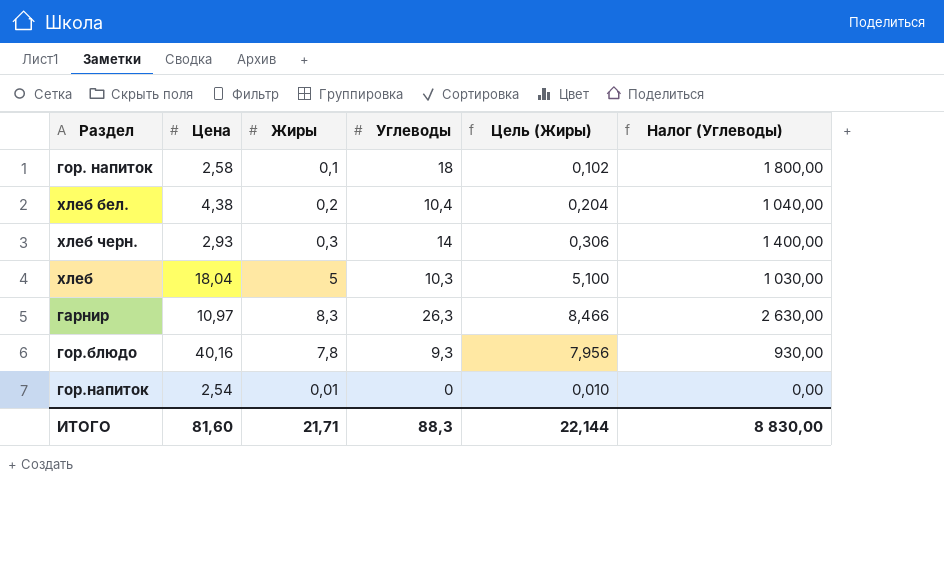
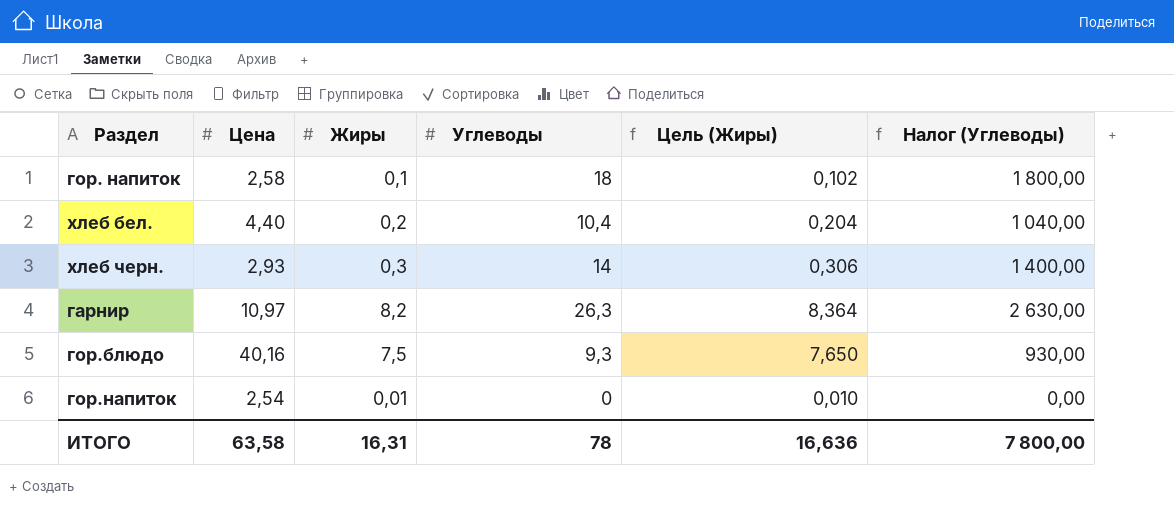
row хлеб: 18,04 | 5 | 10,3 | 5,100 | 1 030,00 -> none
хлеб бел. | Цена: 4,38 -> 4,40
гарнир | Жиры: 8,3 -> 8,2
гарнир | Цель (Жиры): 8,466 -> 8,364
гор.блюдо | Жиры: 7,8 -> 7,5
гор.блюдо | Цель (Жиры): 7,956 -> 7,650
ИТОГО | Цена: 81,60 -> 63,58
ИТОГО | Жиры: 21,71 -> 16,31
ИТОГО | Углеводы: 88,3 -> 78
ИТОГО | Цель (Жиры): 22,144 -> 16,636
ИТОГО | Налог (Углеводы): 8 830,00 -> 7 800,00

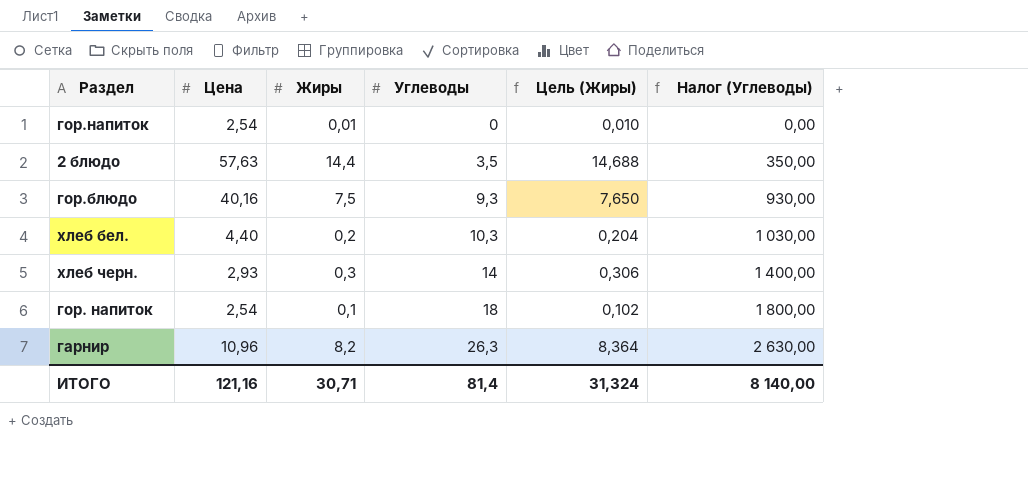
row order: none -> Углеводы ascending
row 2 блюдо: none -> 57,63 | 14,4 | 3,5 | 14,688 | 350,00
хлеб бел. | Углеводы: 10,4 -> 10,3
хлеб бел. | Налог (Углеводы): 1 040,00 -> 1 030,00
гор. напиток | Цена: 2,58 -> 2,54
гарнир | Цена: 10,97 -> 10,96
ИТОГО | Цена: 63,58 -> 121,16
ИТОГО | Жиры: 16,31 -> 30,71
ИТОГО | Углеводы: 78 -> 81,4
ИТОГО | Цель (Жиры): 16,636 -> 31,324
ИТОГО | Налог (Углеводы): 7 800,00 -> 8 140,00

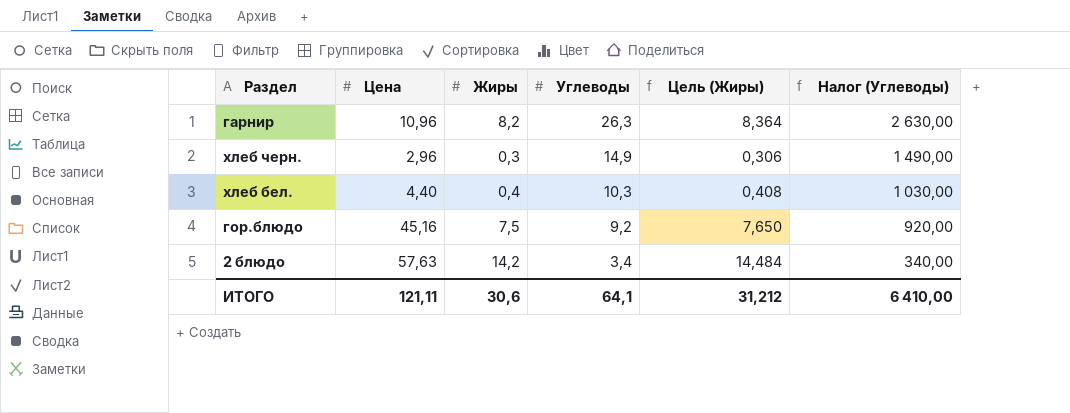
row order: Углеводы ascending -> Углеводы descending
row гор.напиток: 2,54 | 0,01 | 0 | 0,010 | 0,00 -> none
row гор. напиток: 2,54 | 0,1 | 18 | 0,102 | 1 800,00 -> none
хлеб черн. | Цена: 2,93 -> 2,96
хлеб черн. | Углеводы: 14 -> 14,9
хлеб черн. | Налог (Углеводы): 1 400,00 -> 1 490,00
хлеб бел. | Жиры: 0,2 -> 0,4
хлеб бел. | Цель (Жиры): 0,204 -> 0,408
гор.блюдо | Цена: 40,16 -> 45,16
гор.блюдо | Углеводы: 9,3 -> 9,2
гор.блюдо | Налог (Углеводы): 930,00 -> 920,00
2 блюдо | Жиры: 14,4 -> 14,2
2 блюдо | Углеводы: 3,5 -> 3,4
2 блюдо | Цель (Жиры): 14,688 -> 14,484
2 блюдо | Налог (Углеводы): 350,00 -> 340,00
ИТОГО | Цена: 121,16 -> 121,11
ИТОГО | Жиры: 30,71 -> 30,6
ИТОГО | Углеводы: 81,4 -> 64,1
ИТОГО | Цель (Жиры): 31,324 -> 31,212
ИТОГО | Налог (Углеводы): 8 140,00 -> 6 410,00

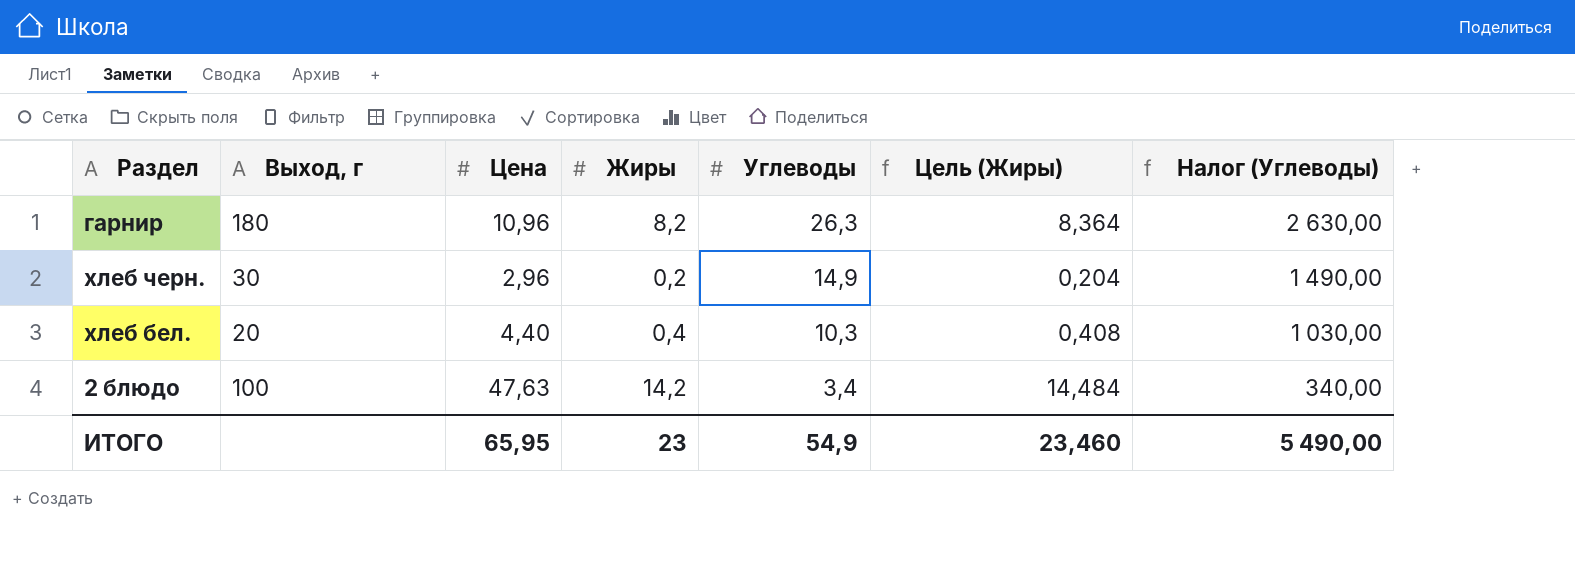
column Выход, г | position: none -> 2
row гор.блюдо: 45,16 | 7,5 | 9,2 | 7,650 | 920,00 -> none
хлеб черн. | Жиры: 0,3 -> 0,2
хлеб черн. | Цель (Жиры): 0,306 -> 0,204
2 блюдо | Цена: 57,63 -> 47,63
ИТОГО | Цена: 121,11 -> 65,95
ИТОГО | Жиры: 30,6 -> 23
ИТОГО | Углеводы: 64,1 -> 54,9
ИТОГО | Цель (Жиры): 31,212 -> 23,460
ИТОГО | Налог (Углеводы): 6 410,00 -> 5 490,00

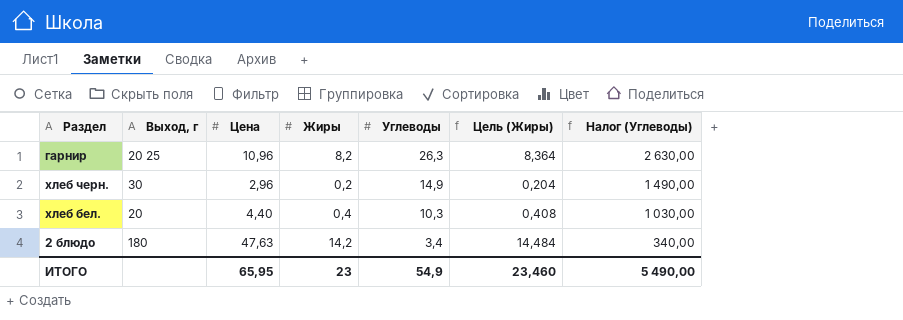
гарнир | Выход, г: 180 -> 20 25
2 блюдо | Выход, г: 100 -> 180

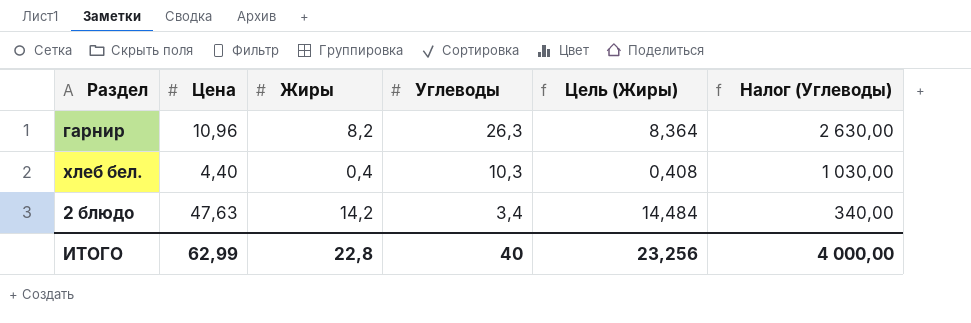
column Выход, г | position: 2 -> none
row хлеб черн.: 30 | 2,96 | 0,2 | 14,9 | 0,204 | 1 490,00 -> none
ИТОГО | Цена: 65,95 -> 62,99
ИТОГО | Жиры: 23 -> 22,8
ИТОГО | Углеводы: 54,9 -> 40
ИТОГО | Цель (Жиры): 23,460 -> 23,256
ИТОГО | Налог (Углеводы): 5 490,00 -> 4 000,00

